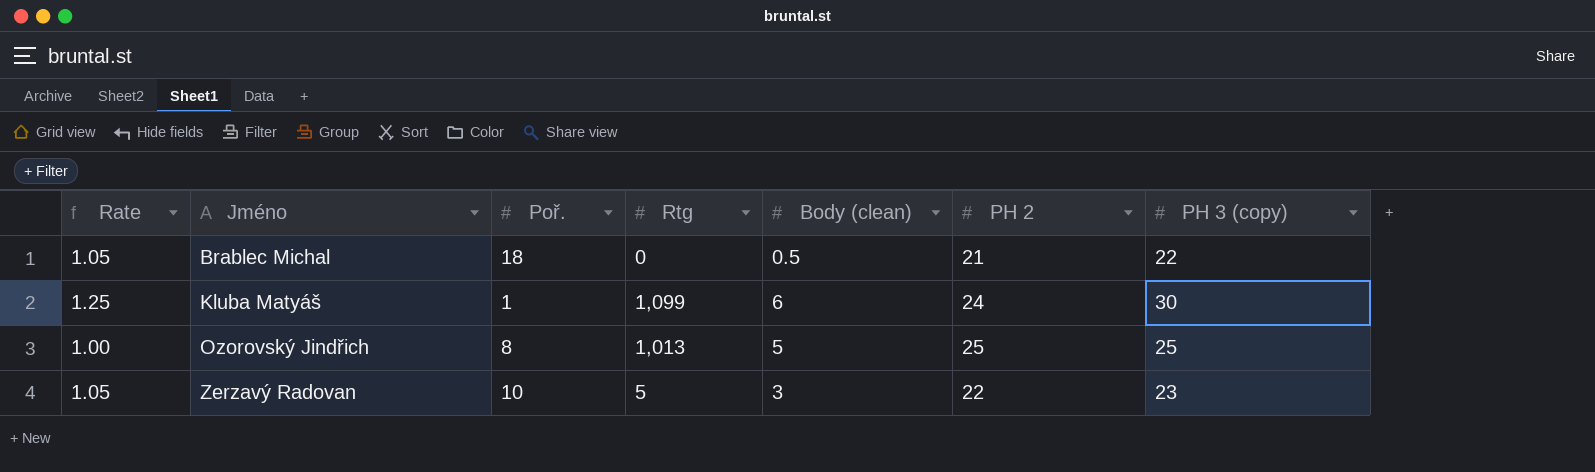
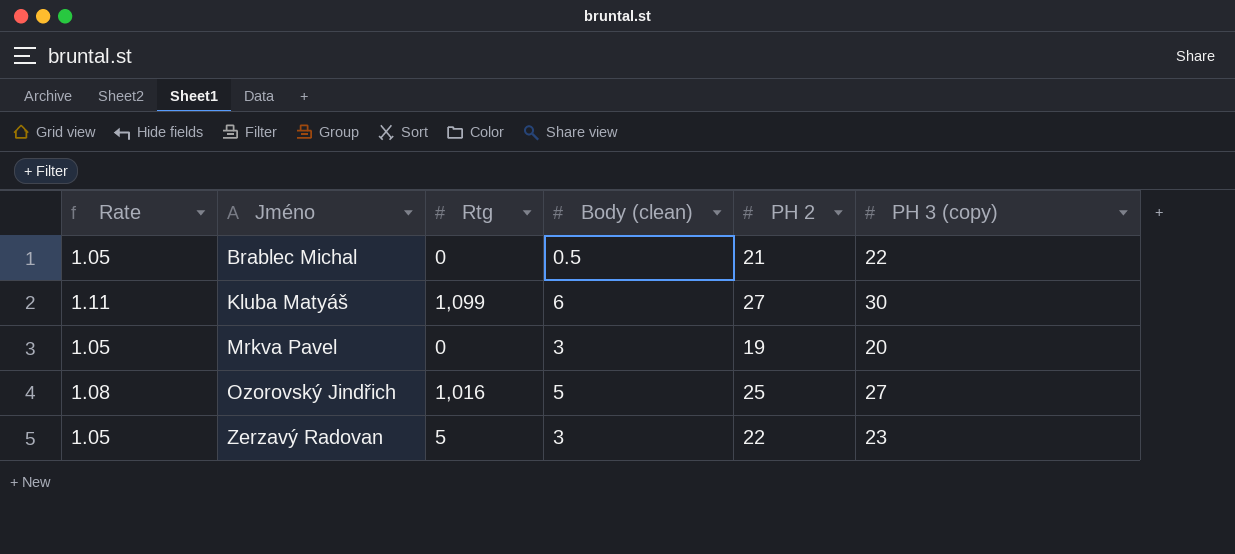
column Poř. | position: 3 -> none
Kluba Matyáš | Rate: 1.25 -> 1.11
Kluba Matyáš | PH 2: 24 -> 27
row Mrkva Pavel: none -> 1.05 | 0 | 3 | 19 | 20
Ozorovský Jindřich | Rate: 1.00 -> 1.08
Ozorovský Jindřich | Rtg: 1,013 -> 1,016
Ozorovský Jindřich | PH 3 (copy): 25 -> 27

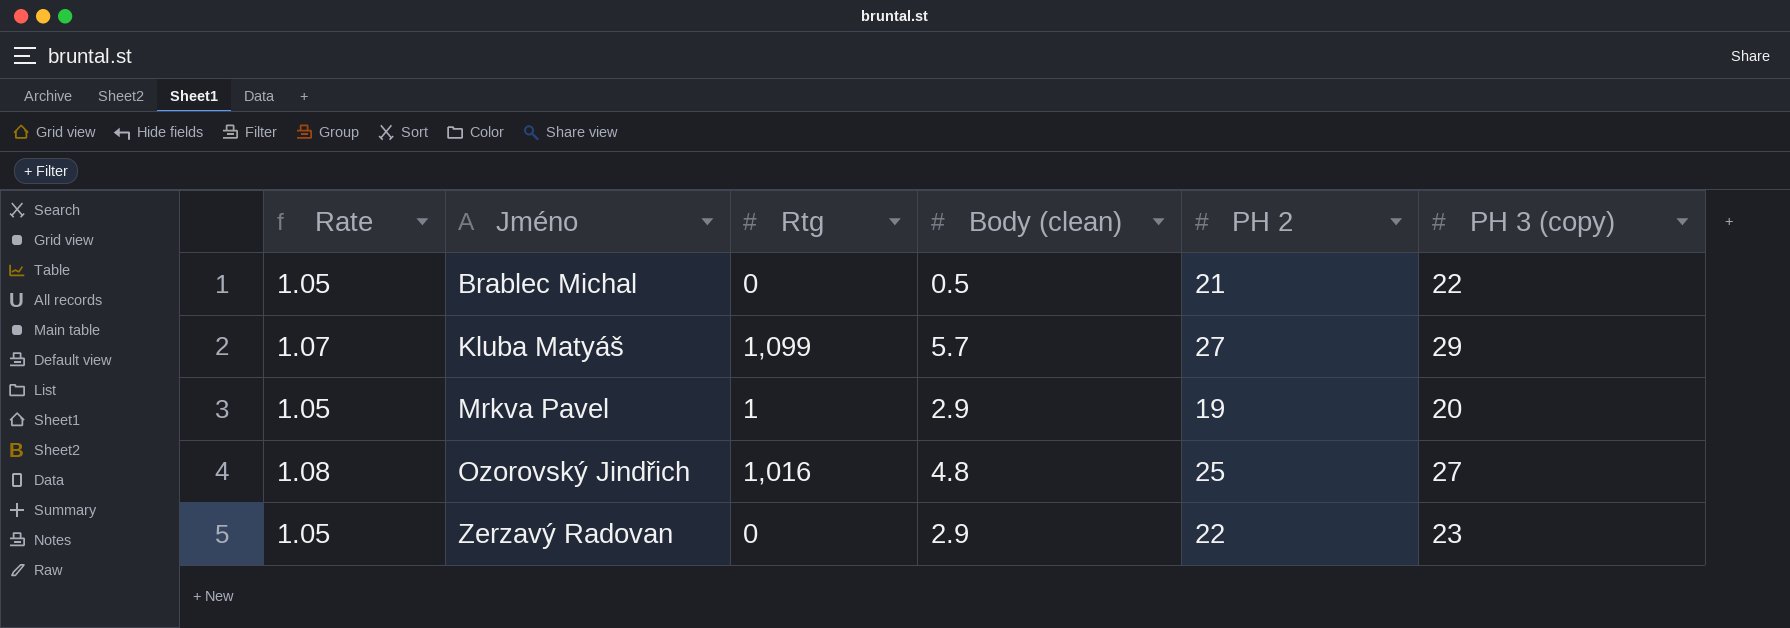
Kluba Matyáš | Rate: 1.11 -> 1.07
Kluba Matyáš | Body (clean): 6 -> 5.7
Kluba Matyáš | PH 3 (copy): 30 -> 29
Mrkva Pavel | Rtg: 0 -> 1
Mrkva Pavel | Body (clean): 3 -> 2.9
Ozorovský Jindřich | Body (clean): 5 -> 4.8
Zerzavý Radovan | Rtg: 5 -> 0
Zerzavý Radovan | Body (clean): 3 -> 2.9

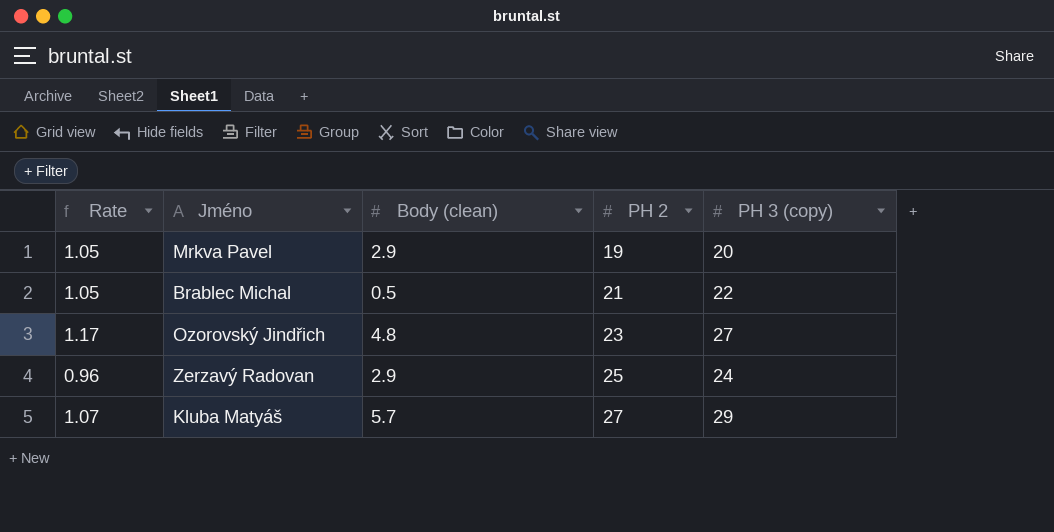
row order: Jméno ascending -> PH 2 ascending
column Rtg | position: 3 -> none
Ozorovský Jindřich | Rate: 1.08 -> 1.17
Ozorovský Jindřich | PH 2: 25 -> 23
Zerzavý Radovan | Rate: 1.05 -> 0.96
Zerzavý Radovan | PH 2: 22 -> 25
Zerzavý Radovan | PH 3 (copy): 23 -> 24

